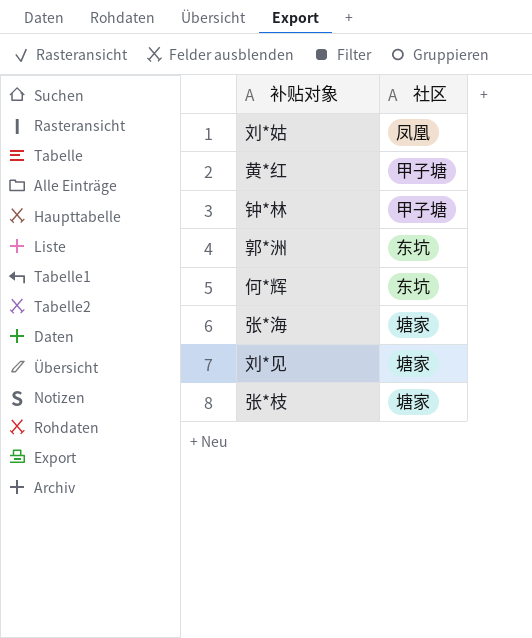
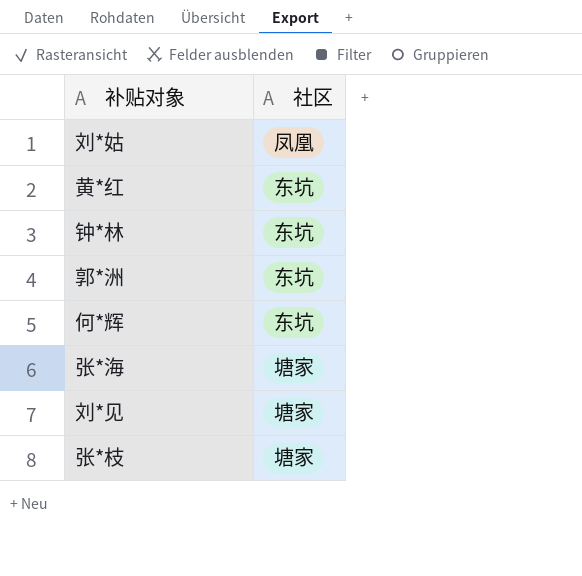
黄*红 | 社区: 甲子塘 -> 东坑
钟*林 | 社区: 甲子塘 -> 东坑

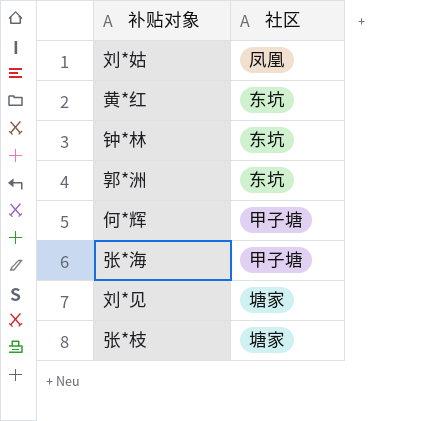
何*辉 | 社区: 东坑 -> 甲子塘
张*海 | 社区: 塘家 -> 甲子塘

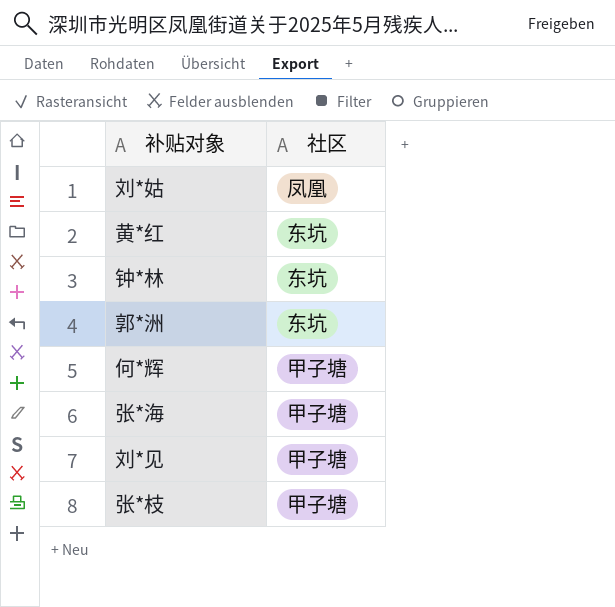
刘*见 | 社区: 塘家 -> 甲子塘
张*枝 | 社区: 塘家 -> 甲子塘

